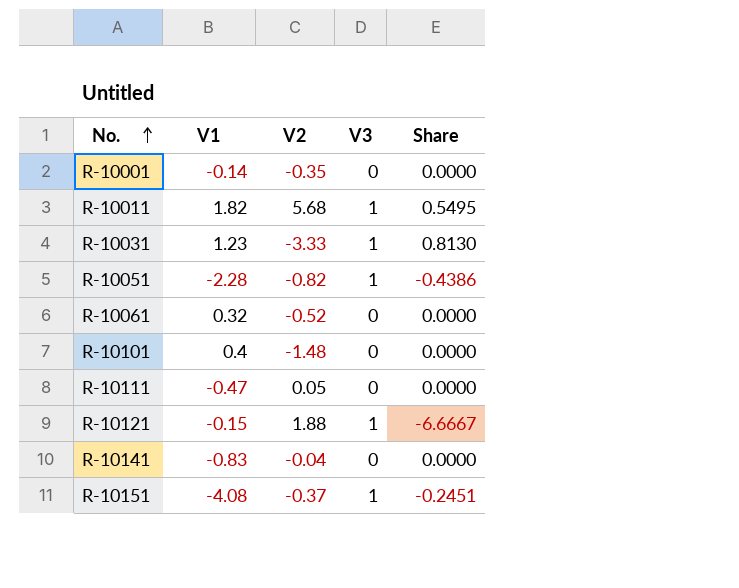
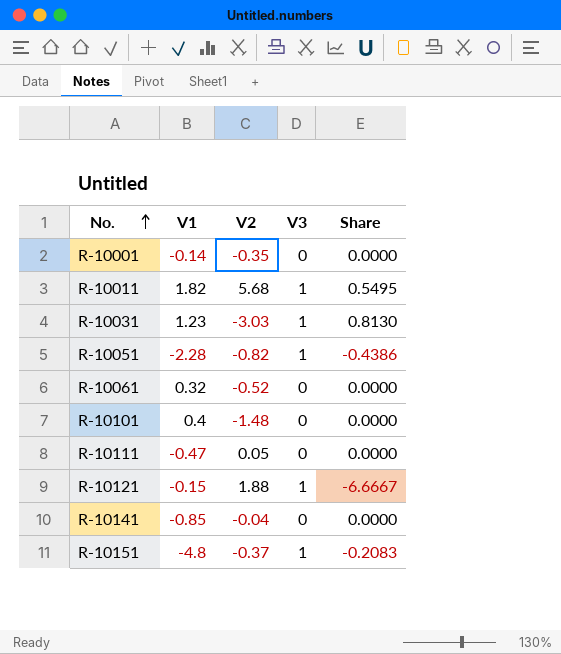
R-10031 | V2: -3.33 -> -3.03
R-10141 | V1: -0.83 -> -0.85
R-10151 | V1: -4.08 -> -4.8
R-10151 | Share: -0.2451 -> -0.2083

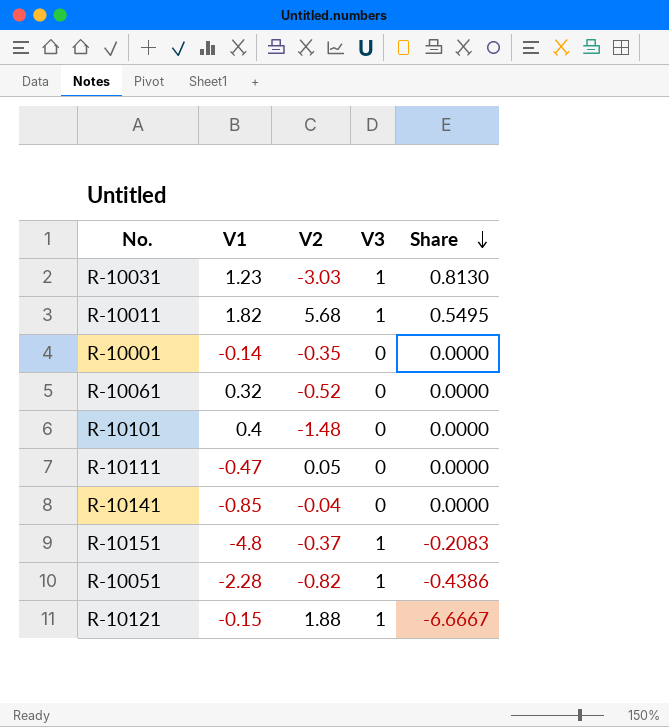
row order: No. ascending -> Share descending

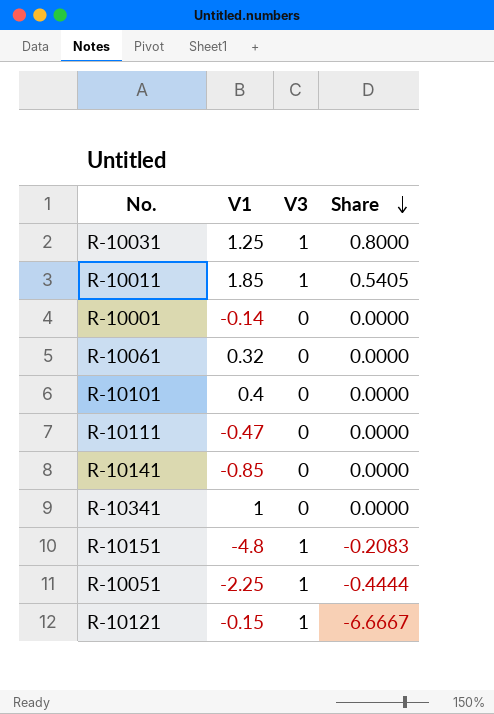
column V2 | position: 3 -> none
R-10031 | V1: 1.23 -> 1.25
R-10031 | Share: 0.8130 -> 0.8000
R-10011 | V1: 1.82 -> 1.85
R-10011 | Share: 0.5495 -> 0.5405
row R-10341: none -> 1 | 0 | 0.0000
R-10051 | V1: -2.28 -> -2.25
R-10051 | Share: -0.4386 -> -0.4444

